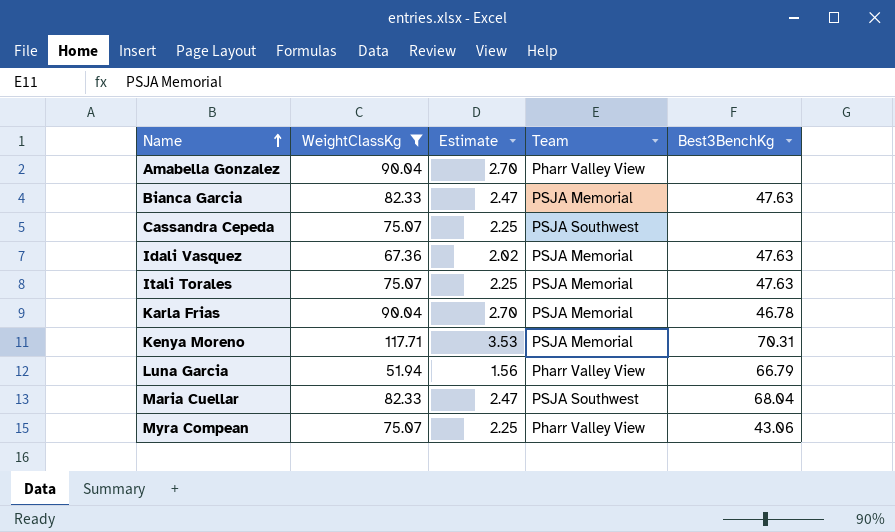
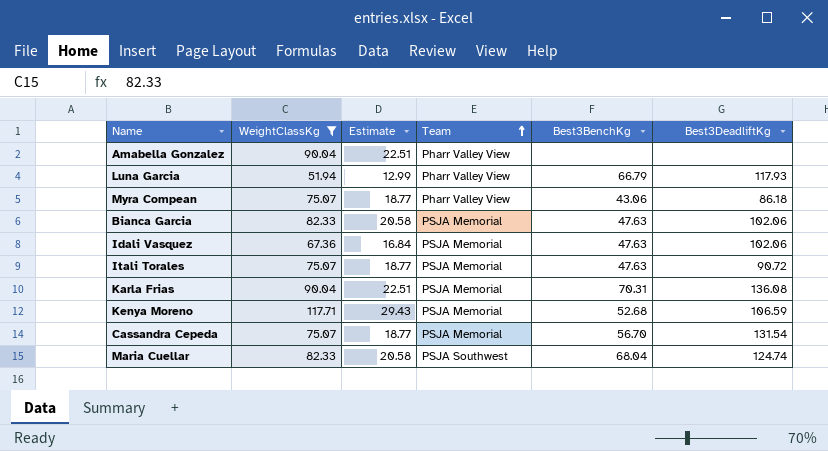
row order: Name ascending -> Team ascending
column Estimate | formula: [WeightClassKg] * 0.03 -> [WeightClassKg] * 0.25
column Best3DeadliftKg | position: none -> 6
Karla Frias | Best3BenchKg: 46.78 -> 70.31
Kenya Moreno | Best3BenchKg: 70.31 -> 52.68
Cassandra Cepeda | Team: PSJA Southwest -> PSJA Memorial
Cassandra Cepeda | Best3BenchKg: none -> 56.70

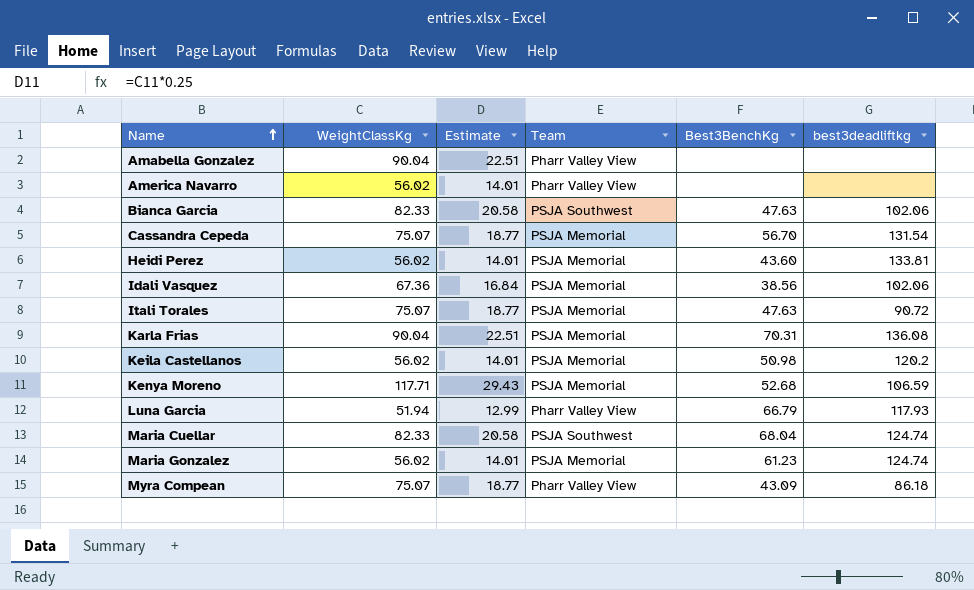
filter: WeightClassKg != 56.02 -> none
row order: Team ascending -> Name ascending
column name: Best3DeadliftKg -> best3deadliftkg
Bianca Garcia | Team: PSJA Memorial -> PSJA Southwest
Idali Vasquez | Best3BenchKg: 47.63 -> 38.56
Myra Compean | Best3BenchKg: 43.06 -> 43.09

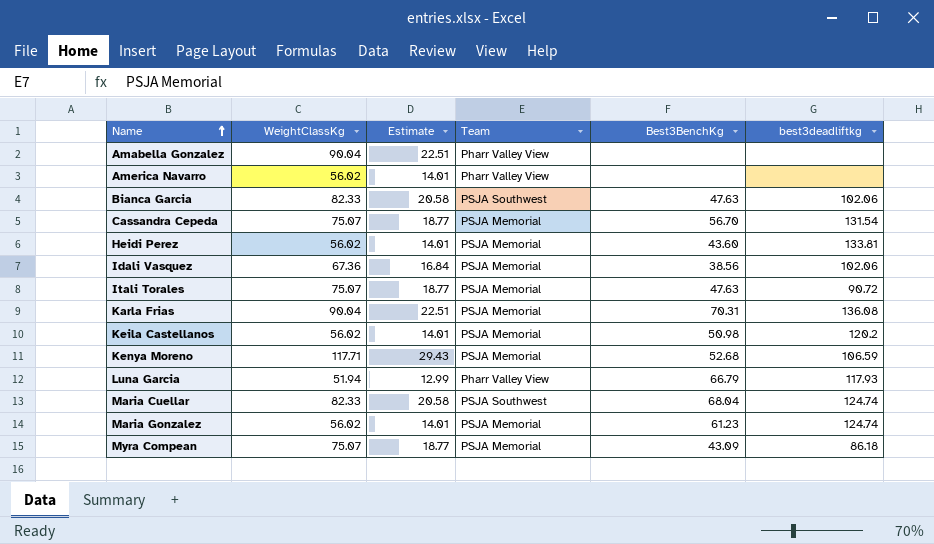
Myra Compean | Team: Pharr Valley View -> PSJA Memorial

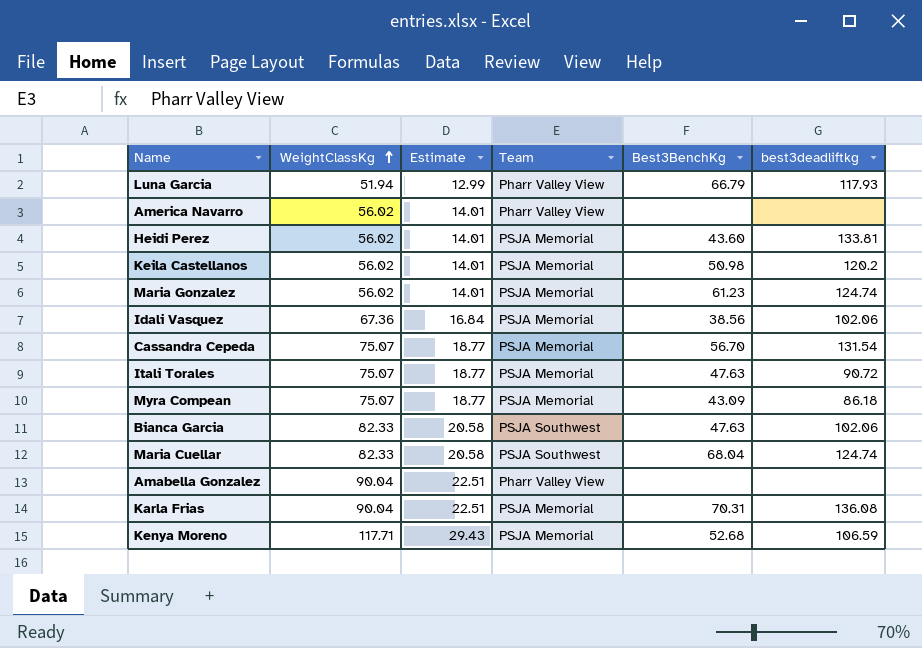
row order: Name ascending -> WeightClassKg ascending

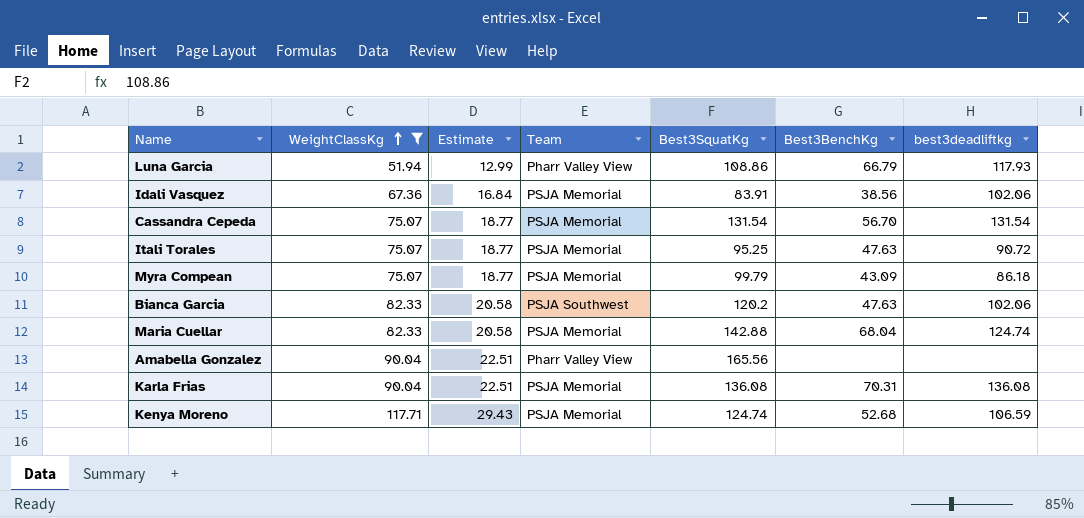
filter: none -> WeightClassKg != 56.02
column Best3SquatKg | position: none -> 5
Maria Cuellar | Team: PSJA Southwest -> PSJA Memorial

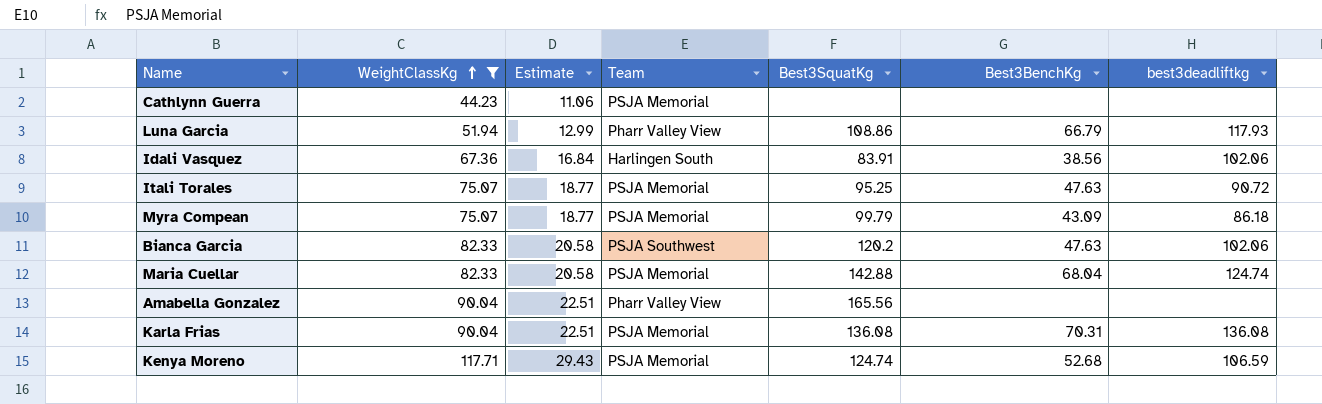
row Cassandra Cepeda: 75.07 | 18.77 | PSJA Memorial | 131.54 | 56.70 | 131.54 -> none
row Cathlynn Guerra: none -> 44.23 | 11.06 | PSJA Memorial | none | none | none
Idali Vasquez | Team: PSJA Memorial -> Harlingen South

